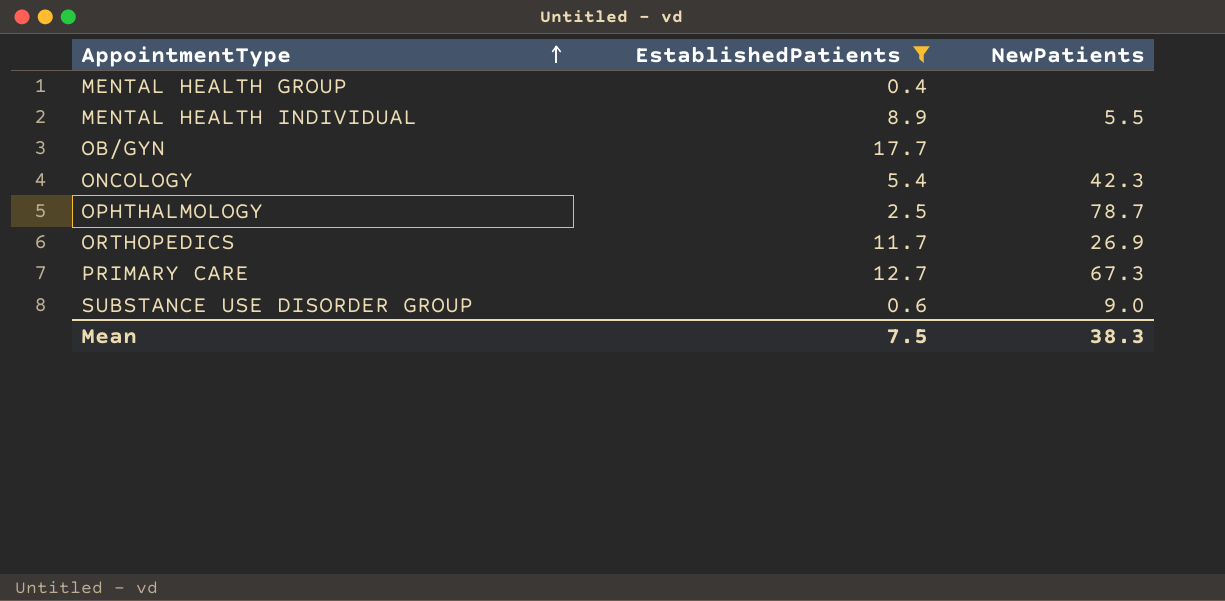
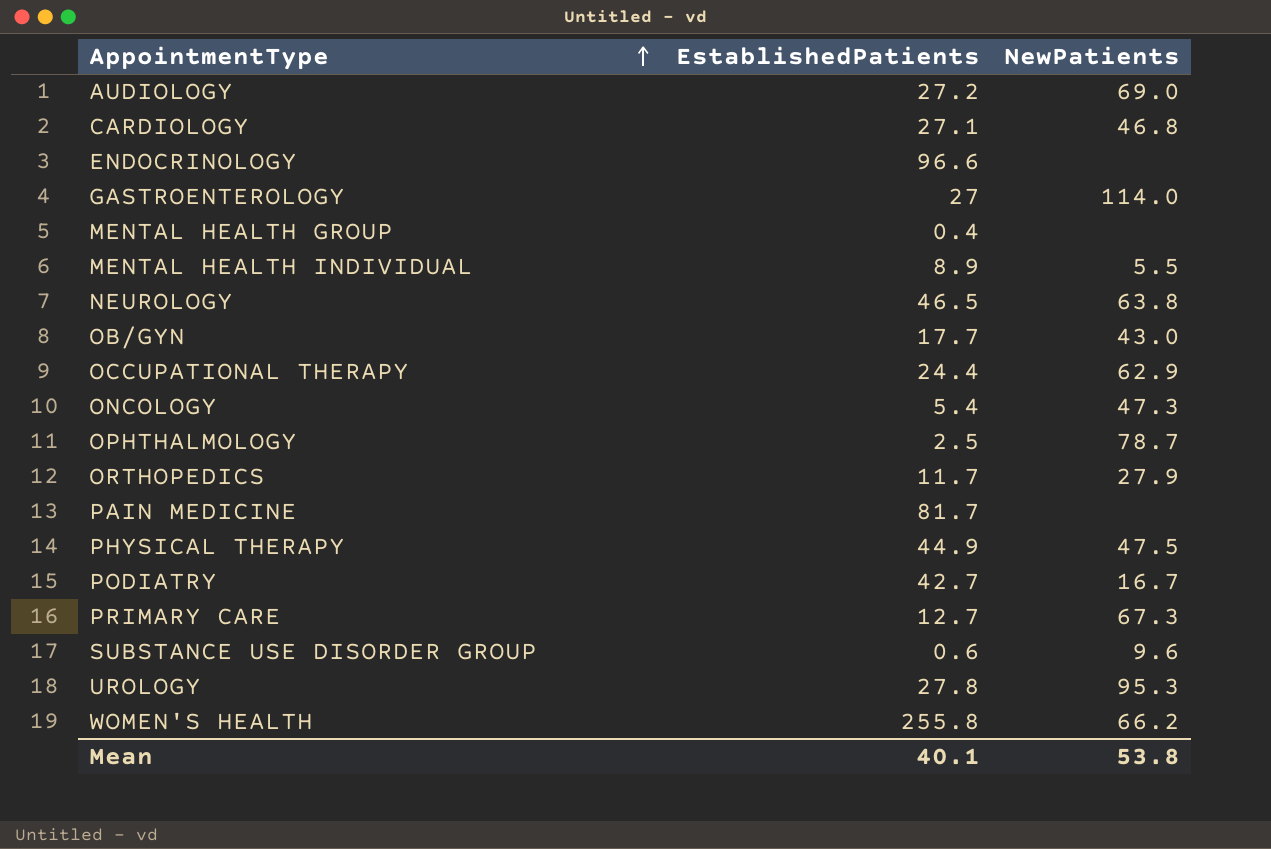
filter: EstablishedPatients <= 17.7 -> none
OB/GYN | NewPatients: none -> 43.0
ONCOLOGY | NewPatients: 42.3 -> 47.3
ORTHOPEDICS | NewPatients: 26.9 -> 27.9
SUBSTANCE USE DISORDER GROUP | NewPatients: 9.0 -> 9.6
Mean | EstablishedPatients: 7.5 -> 40.1
Mean | NewPatients: 38.3 -> 53.8

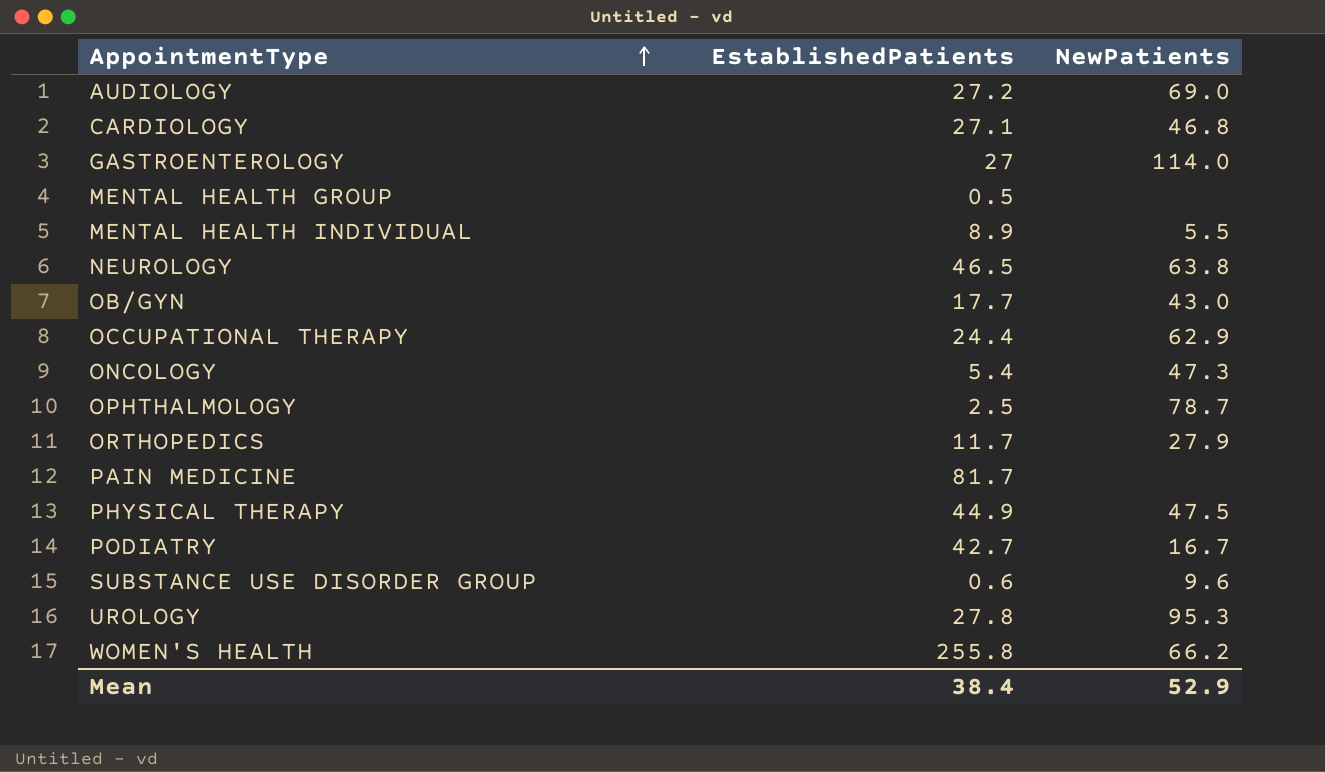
row ENDOCRINOLOGY: 96.6 | none -> none
row PRIMARY CARE: 12.7 | 67.3 -> none
MENTAL HEALTH GROUP | EstablishedPatients: 0.4 -> 0.5
Mean | EstablishedPatients: 40.1 -> 38.4
Mean | NewPatients: 53.8 -> 52.9

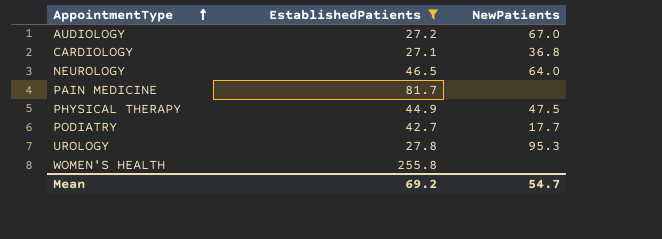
filter: none -> EstablishedPatients >= 27.1
AUDIOLOGY | NewPatients: 69.0 -> 67.0
CARDIOLOGY | NewPatients: 46.8 -> 36.8
NEUROLOGY | NewPatients: 63.8 -> 64.0
PODIATRY | NewPatients: 16.7 -> 17.7
WOMEN'S HEALTH | NewPatients: 66.2 -> none
Mean | EstablishedPatients: 38.4 -> 69.2
Mean | NewPatients: 52.9 -> 54.7

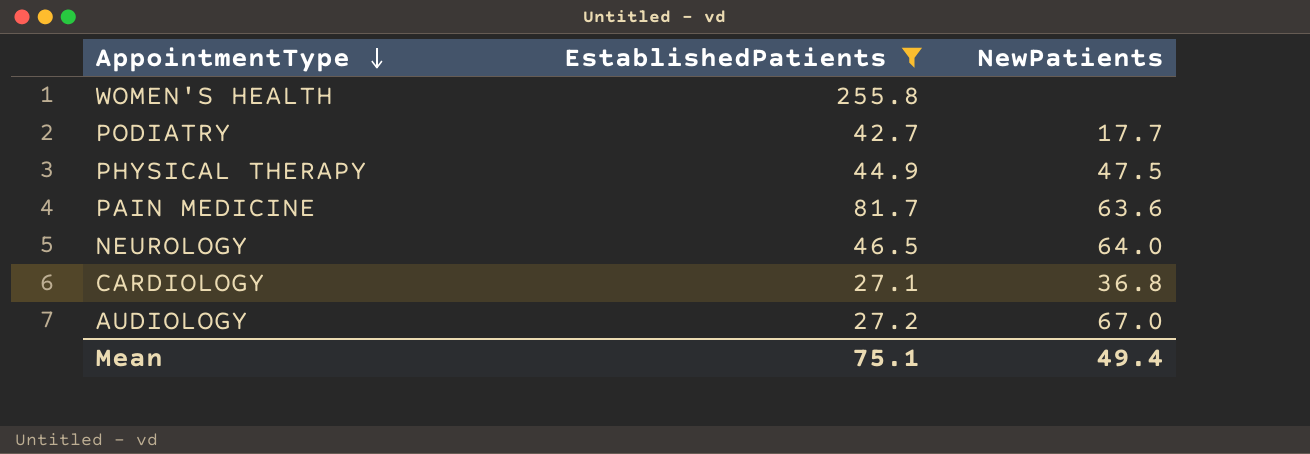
row order: AppointmentType ascending -> AppointmentType descending
row UROLOGY: 27.8 | 95.3 -> none
PAIN MEDICINE | NewPatients: none -> 63.6
Mean | EstablishedPatients: 69.2 -> 75.1
Mean | NewPatients: 54.7 -> 49.4

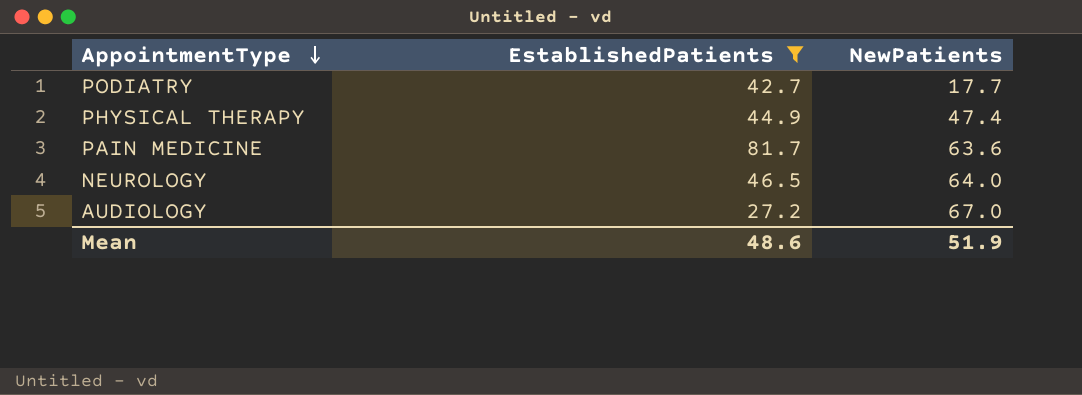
row WOMEN'S HEALTH: 255.8 | none -> none
row CARDIOLOGY: 27.1 | 36.8 -> none
PHYSICAL THERAPY | NewPatients: 47.5 -> 47.4
Mean | EstablishedPatients: 75.1 -> 48.6
Mean | NewPatients: 49.4 -> 51.9

